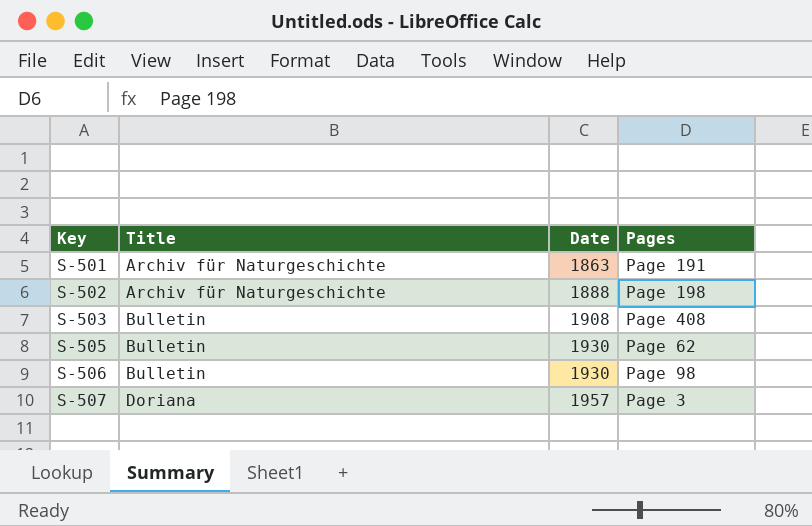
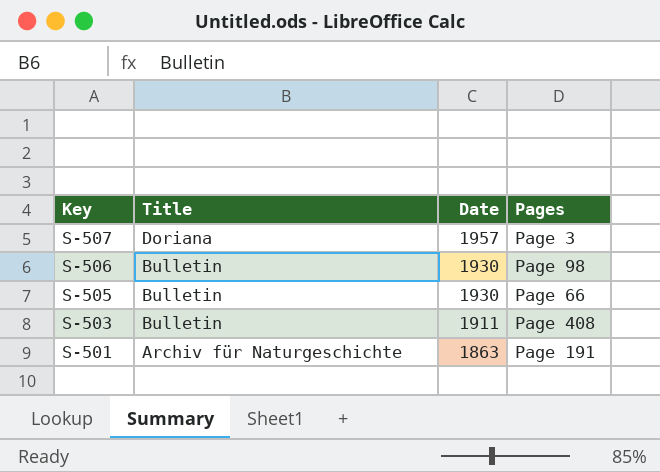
row order: Key ascending -> Key descending
row S-502: Archiv für Naturgeschichte | 1888 | Page 198 -> none
S-505 | Pages: Page 62 -> Page 66
S-503 | Date: 1908 -> 1911

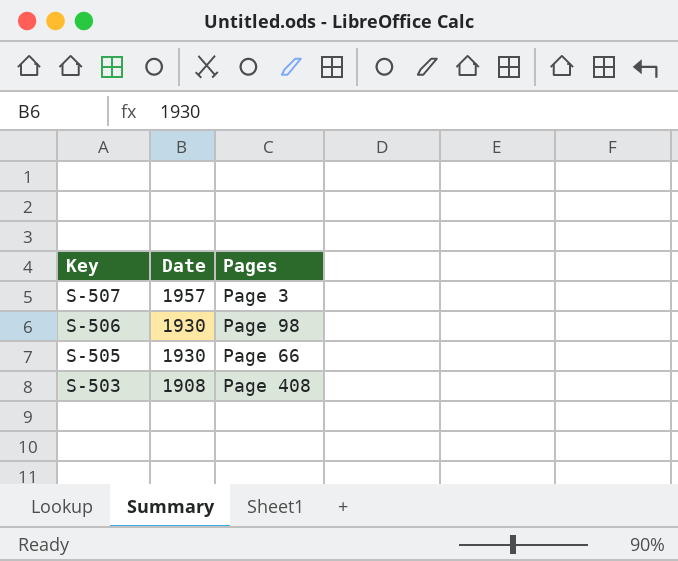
column Title | position: 2 -> none
row S-501: Archiv für Naturgeschichte | 1863 | Page 191 -> none
S-503 | Date: 1911 -> 1908

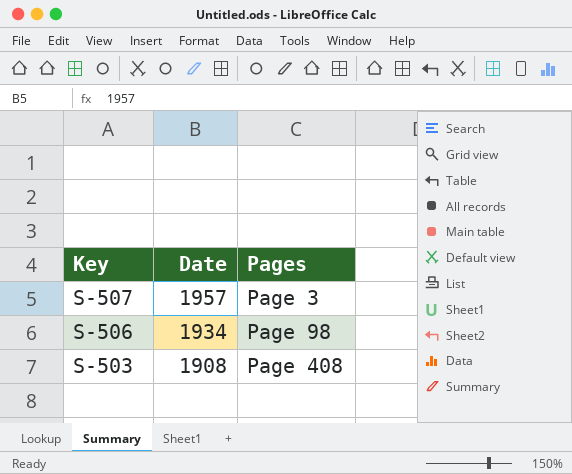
row S-505: 1930 | Page 66 -> none
S-506 | Date: 1930 -> 1934

